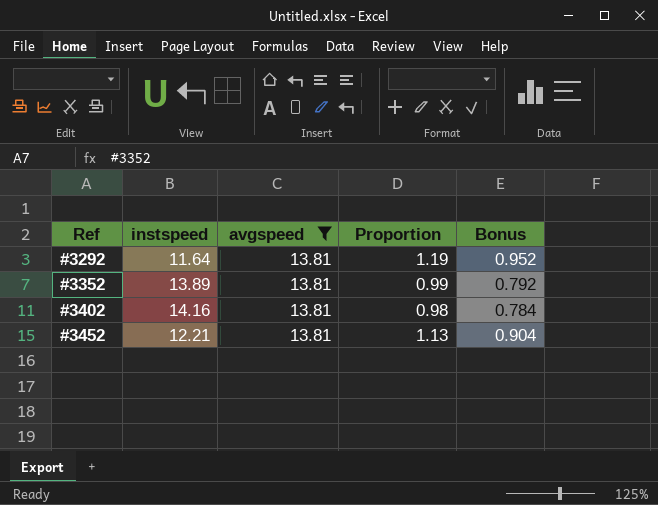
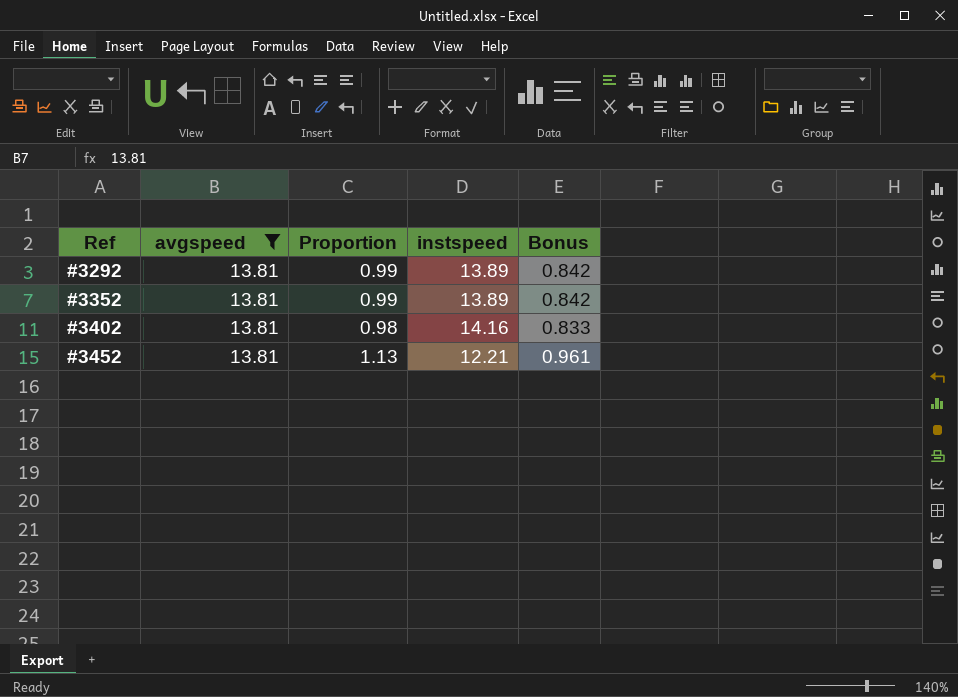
column instspeed | position: 2 -> 4
column Bonus | formula: [Proportion] * 0.8 -> [Proportion] * 0.85
#3292 | Proportion: 1.19 -> 0.99
#3292 | instspeed: 11.64 -> 13.89

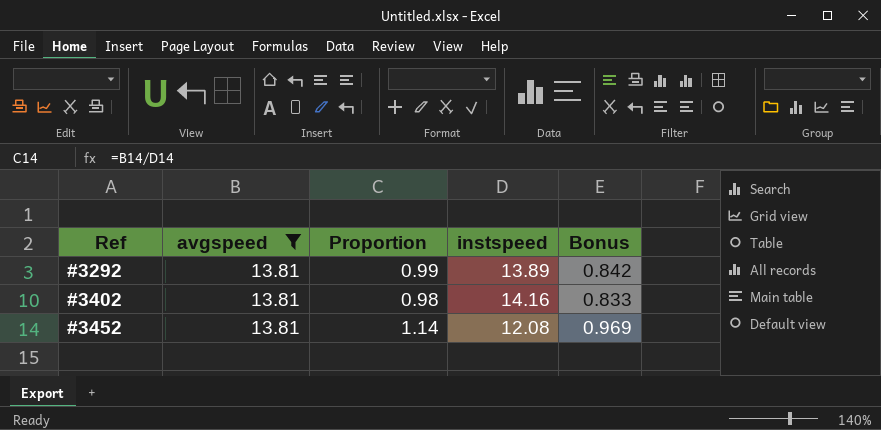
row #3352: 13.81 | 0.99 | 13.89 | 0.842 -> none
#3452 | Proportion: 1.13 -> 1.14
#3452 | instspeed: 12.21 -> 12.08
#3452 | Bonus: 0.961 -> 0.969

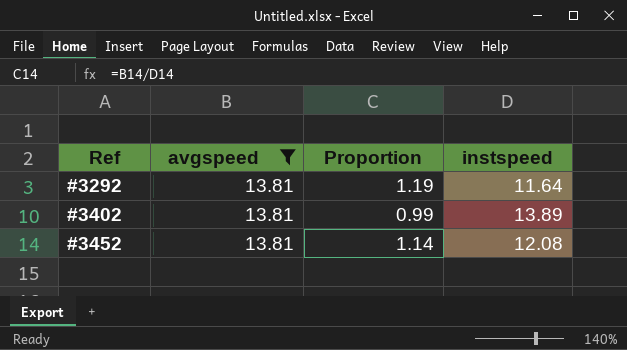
column Bonus | formula: [Proportion] * 0.85 -> none
#3292 | Proportion: 0.99 -> 1.19
#3292 | instspeed: 13.89 -> 11.64
#3402 | Proportion: 0.98 -> 0.99
#3402 | instspeed: 14.16 -> 13.89

